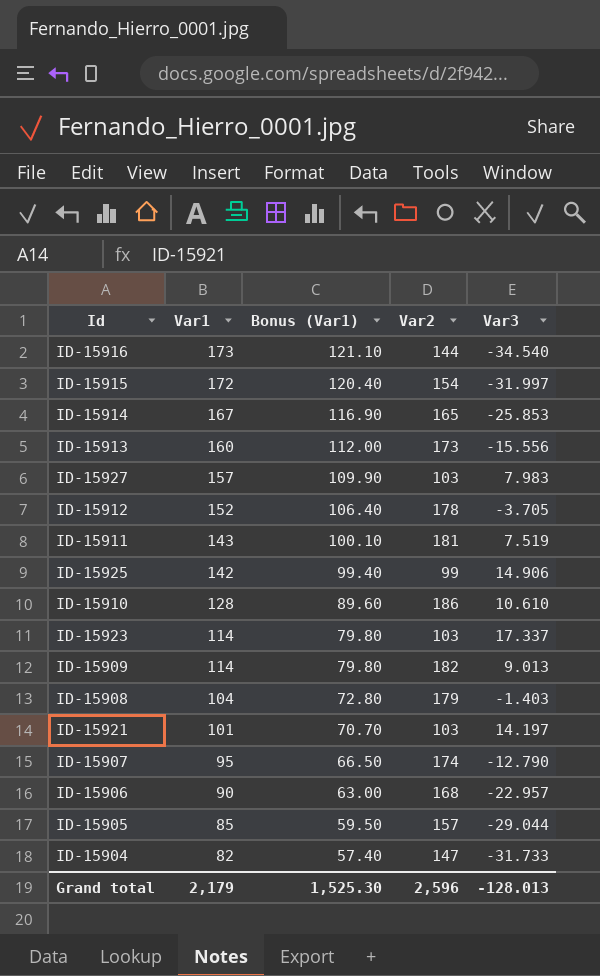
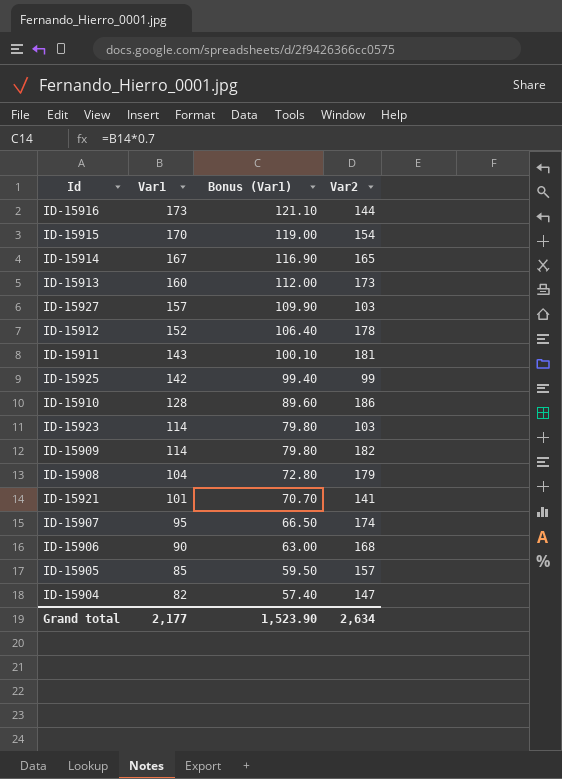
column Var3 | position: 5 -> none
ID-15915 | Var1: 172 -> 170
ID-15915 | Bonus (Var1): 120.40 -> 119.00
ID-15921 | Var2: 103 -> 141
Grand total | Var1: 2,179 -> 2,177
Grand total | Bonus (Var1): 1,525.30 -> 1,523.90
Grand total | Var2: 2,596 -> 2,634

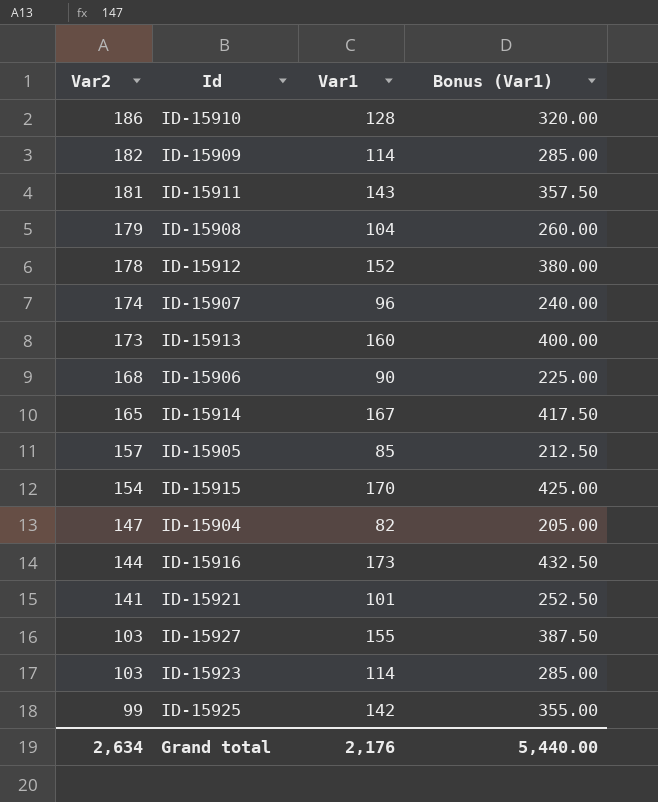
row order: Var1 descending -> Var2 descending
column Var2 | position: 4 -> 1
column Bonus (Var1) | formula: [Var1] * 0.7 -> [Var1] * 2.5
ID-15907 | Var1: 95 -> 96
ID-15927 | Var1: 157 -> 155
Grand total | Var1: 2,177 -> 2,176
Grand total | Bonus (Var1): 1,523.90 -> 5,440.00

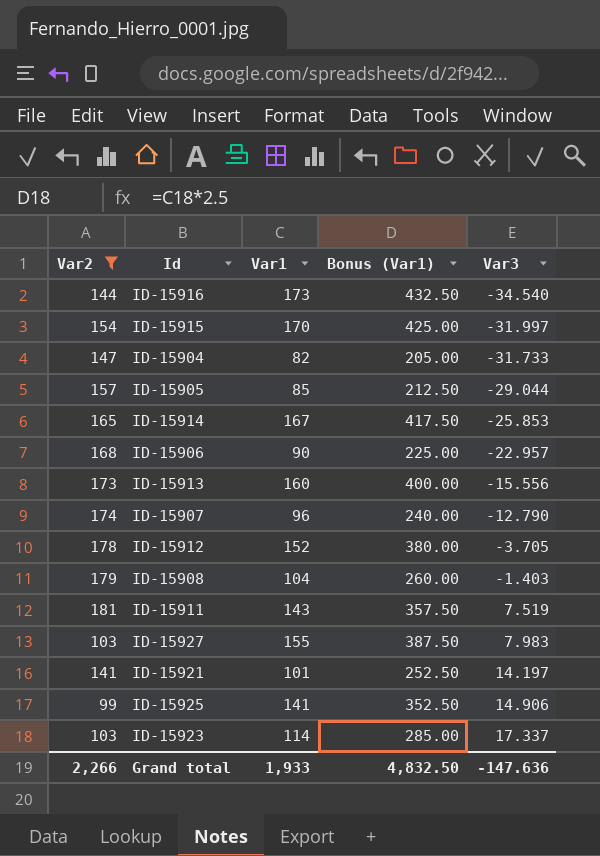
filter: none -> Var2 <= 181
row order: Var2 descending -> Var3 ascending
column Var3 | position: none -> 5
ID-15925 | Var1: 142 -> 141
ID-15925 | Bonus (Var1): 355.00 -> 352.50
Grand total | Var2: 2,634 -> 2,266
Grand total | Var1: 2,176 -> 1,933
Grand total | Bonus (Var1): 5,440.00 -> 4,832.50

